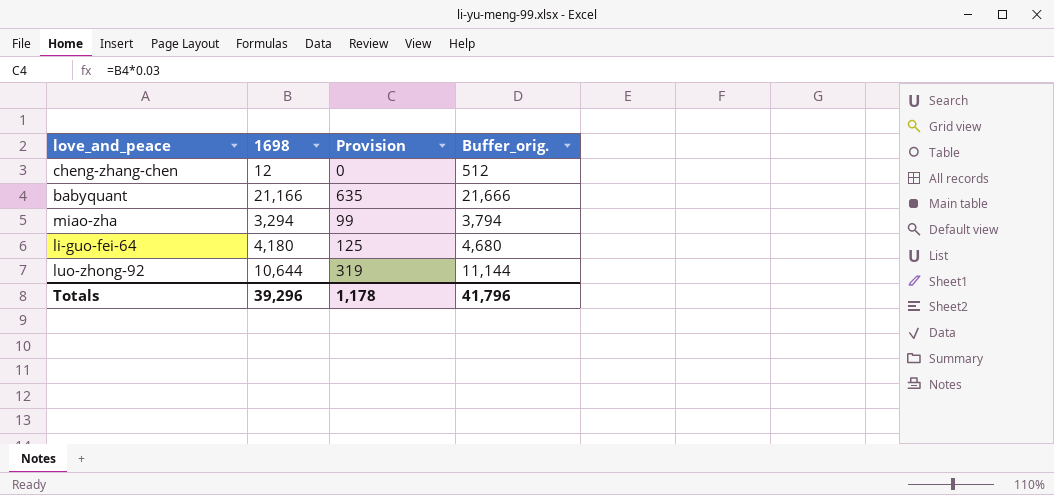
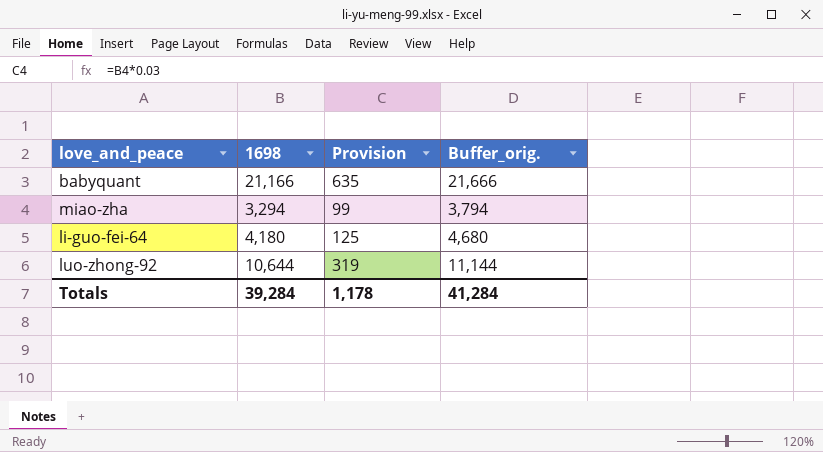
row cheng-zhang-chen: 12 | 0 | 512 -> none
Totals | 1698: 39,296 -> 39,284
Totals | Buffer_orig.: 41,796 -> 41,284

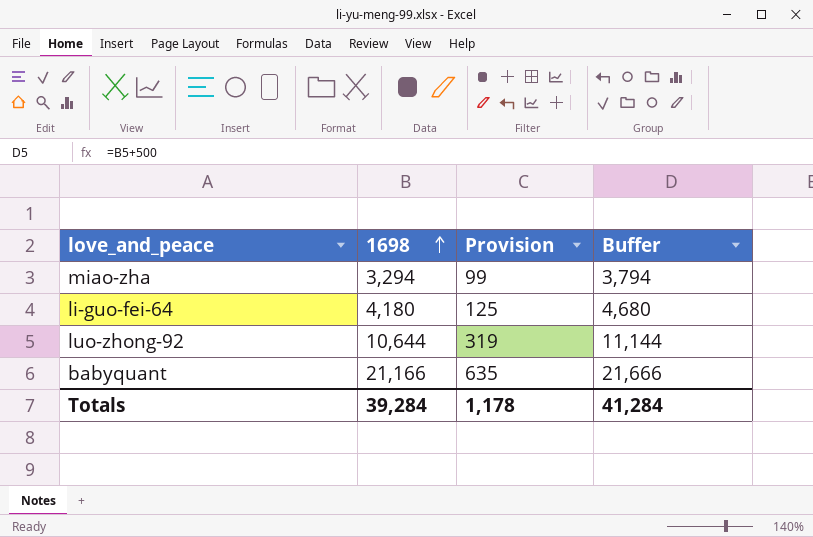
row order: none -> 1698 ascending
column name: Buffer_orig. -> Buffer

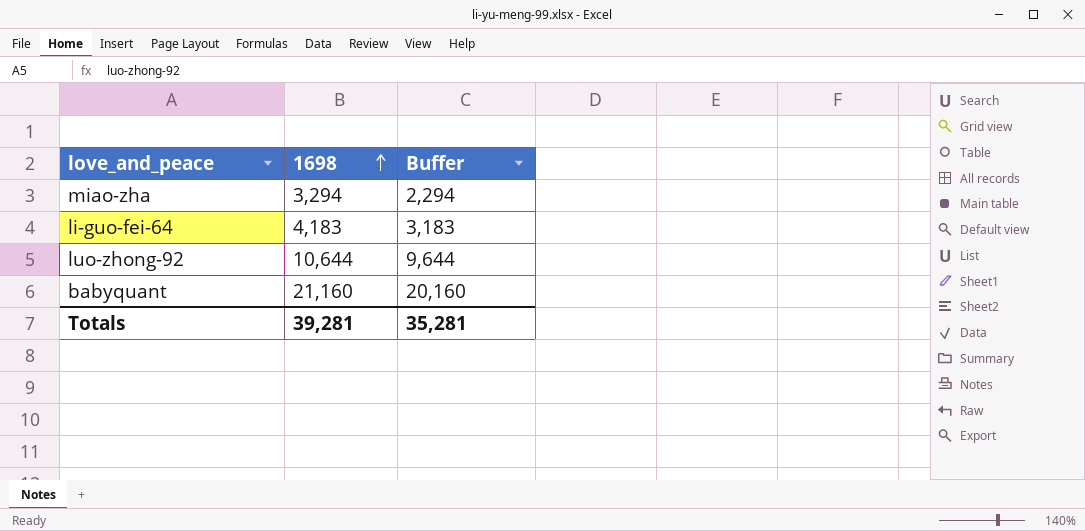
column Provision | formula: [1698] * 0.03 -> none
column Buffer | formula: [1698] + 500 -> [1698] - 1000
li-guo-fei-64 | 1698: 4,180 -> 4,183
babyquant | 1698: 21,166 -> 21,160
Totals | 1698: 39,284 -> 39,281
Totals | Buffer: 41,284 -> 35,281

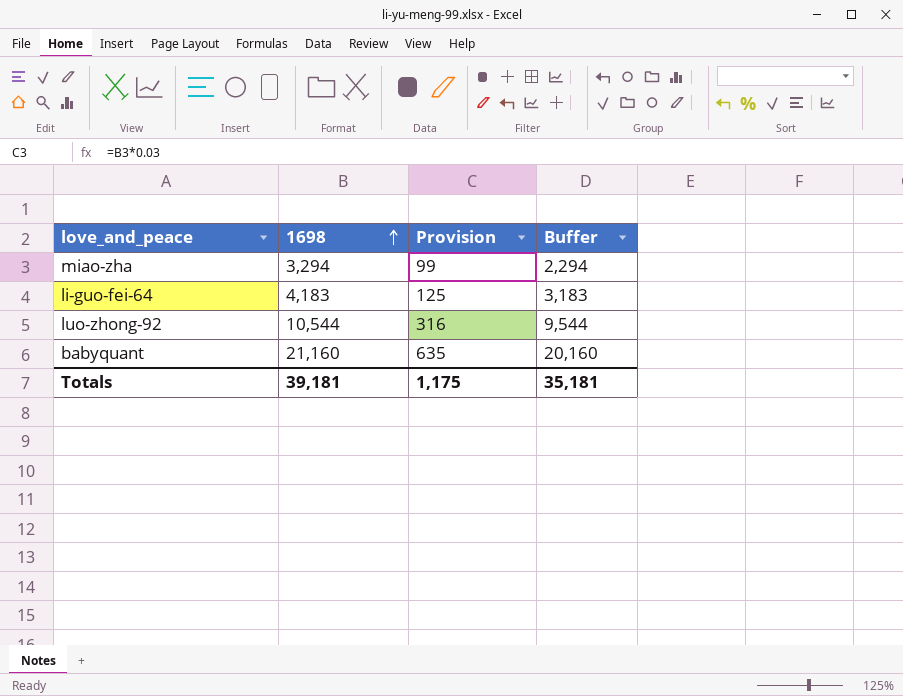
column Provision | formula: none -> [1698] * 0.03
luo-zhong-92 | 1698: 10,644 -> 10,544
luo-zhong-92 | Buffer: 9,644 -> 9,544
Totals | 1698: 39,281 -> 39,181
Totals | Buffer: 35,281 -> 35,181

